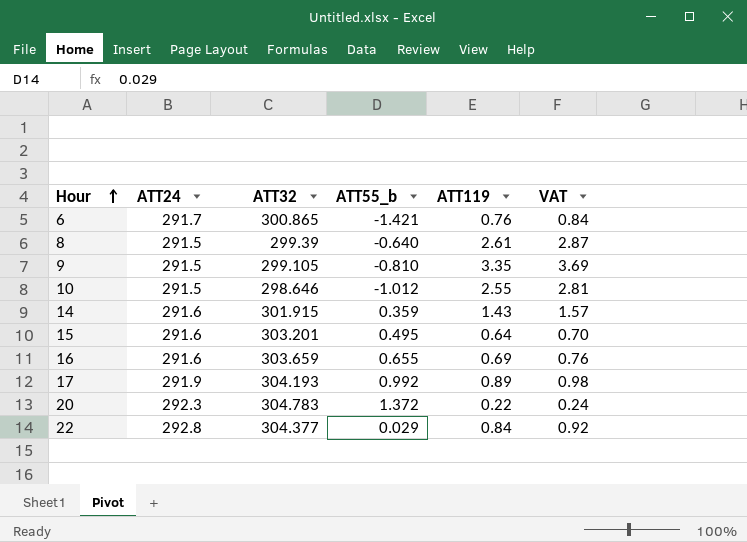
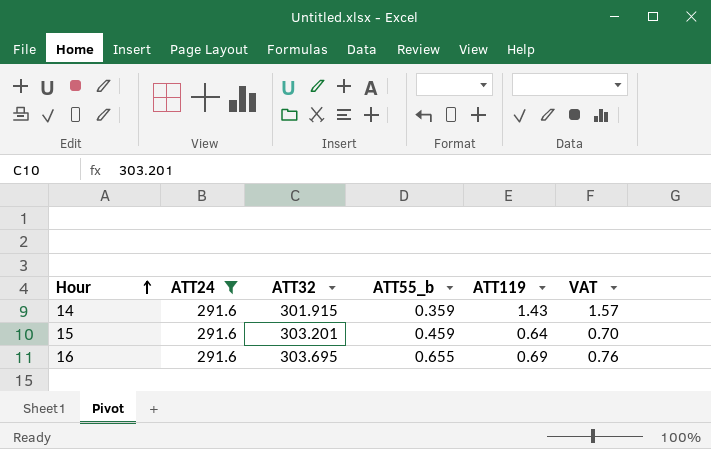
filter: none -> ATT24 = 291.6
15 | ATT55_b: 0.495 -> 0.459
16 | ATT32: 303.659 -> 303.695

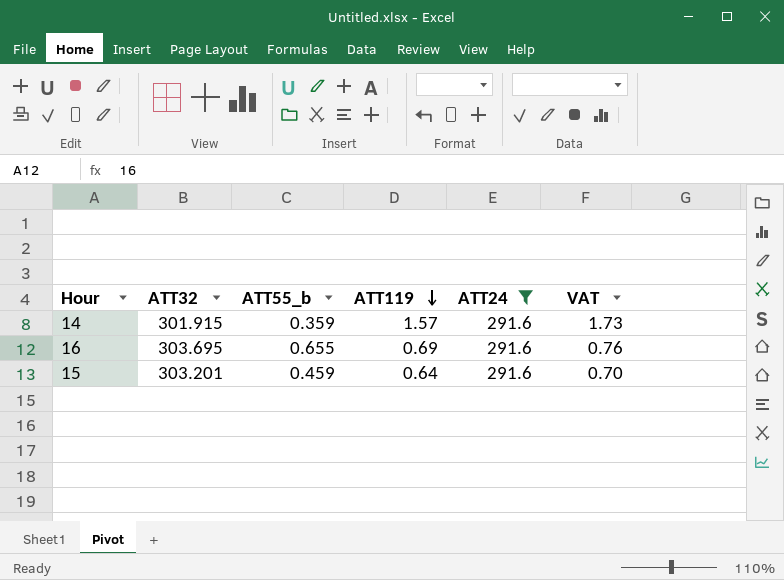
row order: Hour ascending -> ATT119 descending
column ATT24 | position: 2 -> 5
14 | ATT119: 1.43 -> 1.57
14 | VAT: 1.57 -> 1.73

